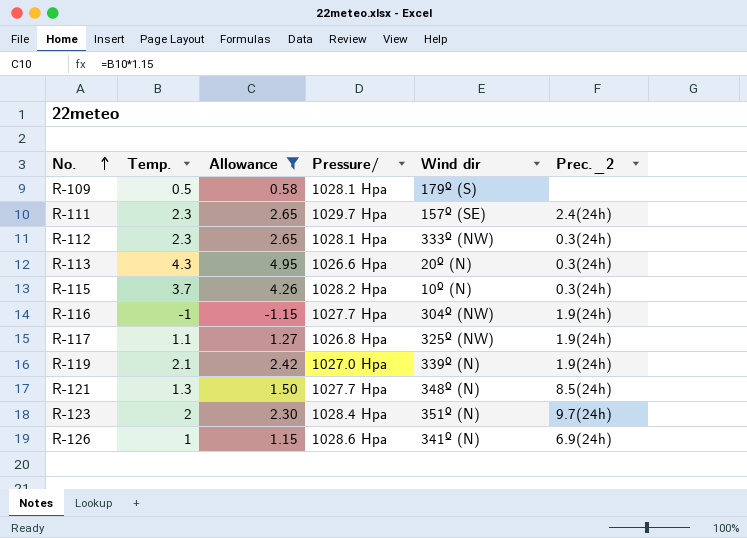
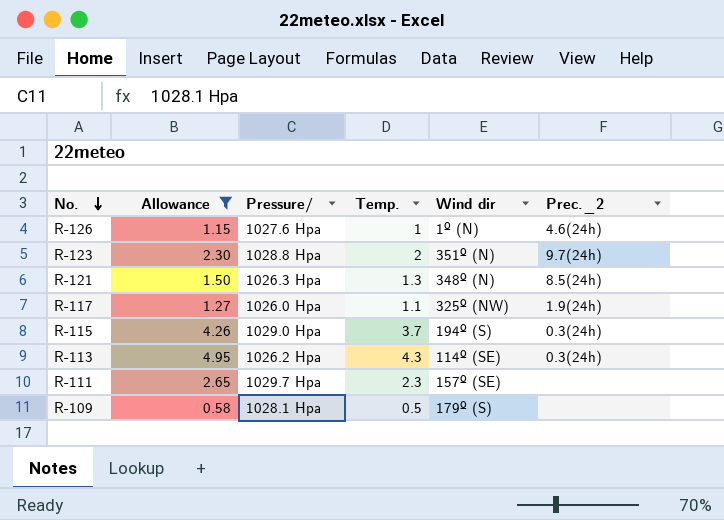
row order: No. ascending -> No. descending
column Temp. | position: 2 -> 4
row R-112: 2.3 | 2.65 | 1028.1 Hpa | 333º (NW) | 0.3(24h) -> none
row R-116: -1 | -1.15 | 1027.7 Hpa | 304º (NW) | 1.9(24h) -> none
row R-119: 2.1 | 2.42 | 1027.0 Hpa | 339º (N) | 1.9(24h) -> none
R-126 | Pressure/: 1028.6 Hpa -> 1027.6 Hpa
R-126 | Wind dir: 341º (N) -> 1º (N)
R-126 | Prec._2: 6.9(24h) -> 4.6(24h)
R-123 | Pressure/: 1028.4 Hpa -> 1028.8 Hpa
R-121 | Pressure/: 1027.7 Hpa -> 1026.3 Hpa
R-117 | Pressure/: 1026.8 Hpa -> 1026.0 Hpa
R-115 | Pressure/: 1028.2 Hpa -> 1029.0 Hpa
R-115 | Wind dir: 10º (N) -> 194º (S)
R-113 | Pressure/: 1026.6 Hpa -> 1026.2 Hpa
R-113 | Wind dir: 20º (N) -> 114º (SE)
R-111 | Prec._2: 2.4(24h) -> none

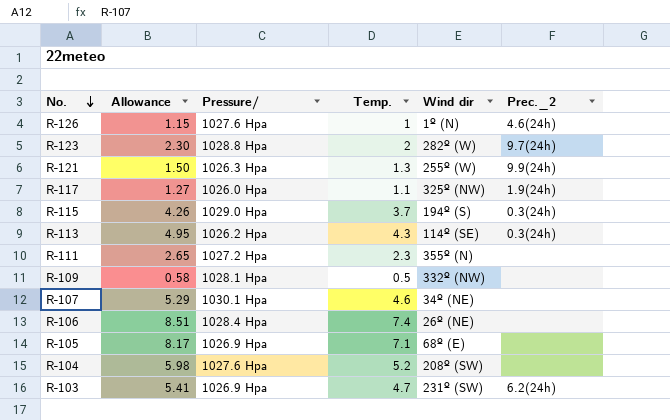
filter: Allowance <= 4.95 -> none
R-123 | Wind dir: 351º (N) -> 282º (W)
R-121 | Wind dir: 348º (N) -> 255º (W)
R-121 | Prec._2: 8.5(24h) -> 9.9(24h)
R-111 | Pressure/: 1029.7 Hpa -> 1027.2 Hpa
R-111 | Wind dir: 157º (SE) -> 355º (N)
R-109 | Wind dir: 179º (S) -> 332º (NW)

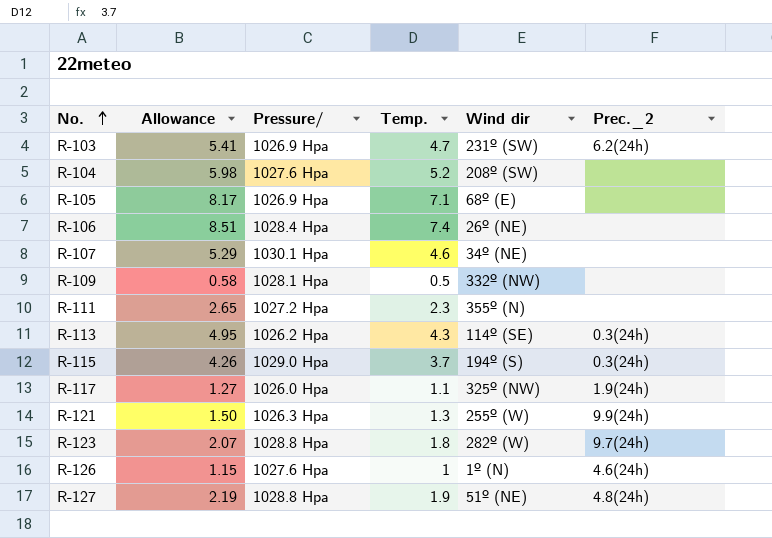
row order: No. descending -> No. ascending
R-123 | Allowance: 2.30 -> 2.07
R-123 | Temp.: 2 -> 1.8
row R-127: none -> 2.19 | 1028.8 Hpa | 1.9 | 51º (NE) | 4.8(24h)

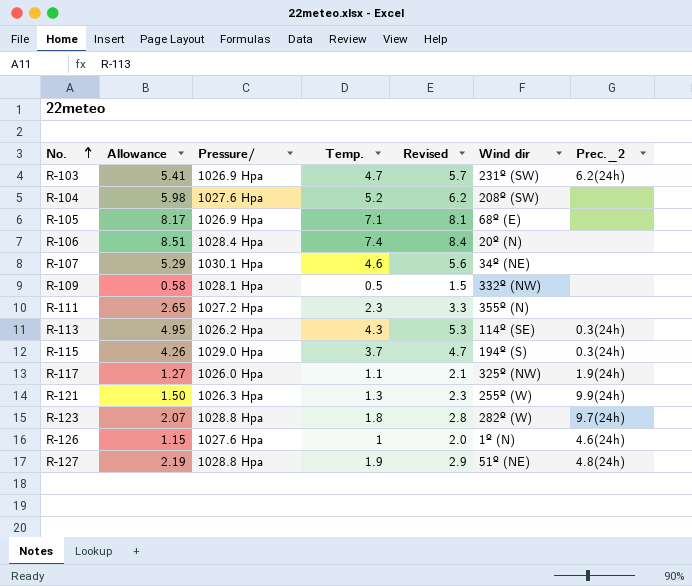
column Revised | formula: none -> [Temp.] + 1
R-106 | Wind dir: 26º (NE) -> 20º (N)

